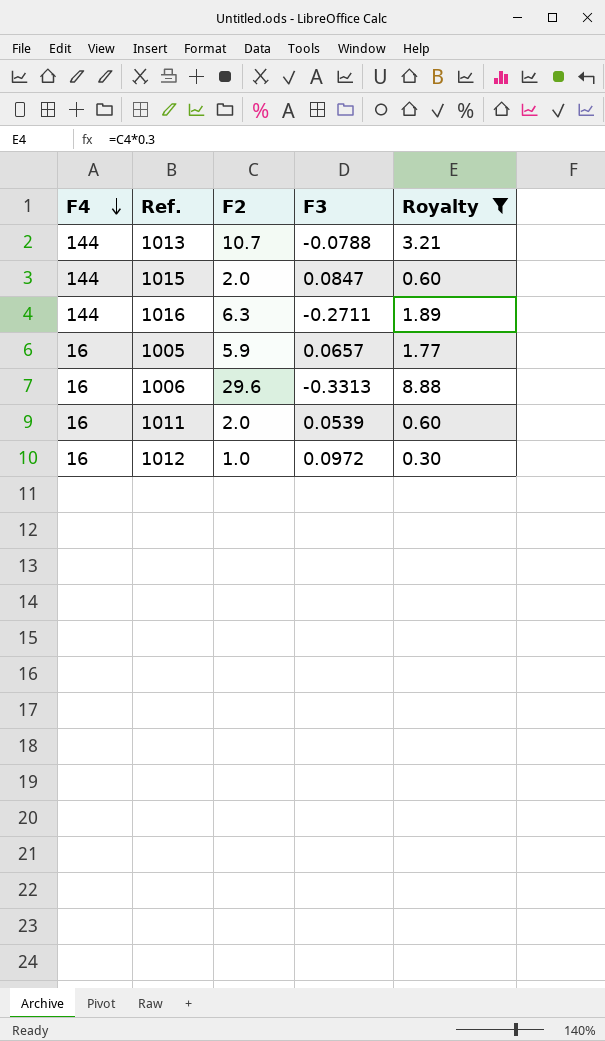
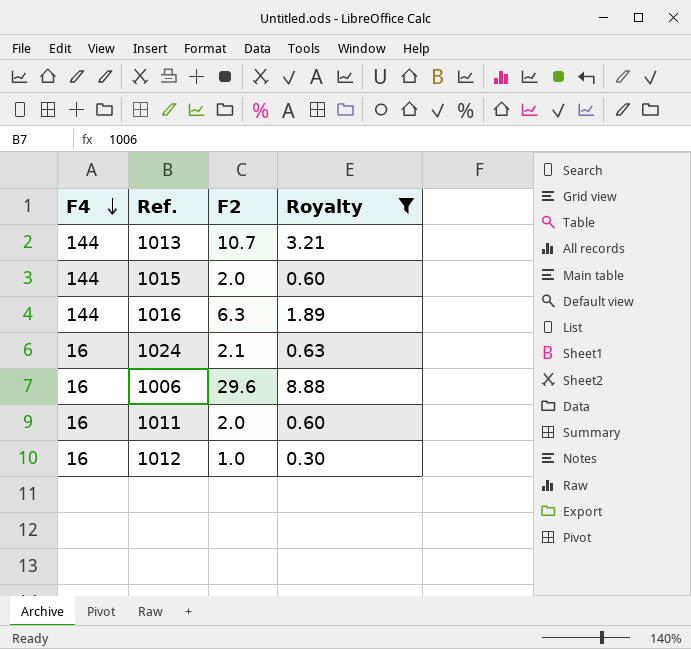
column F3 | position: 4 -> none
row 1005: 16 | 5.9 | 0.0657 | 1.77 -> none
row 1024: none -> 16 | 2.1 | 0.63

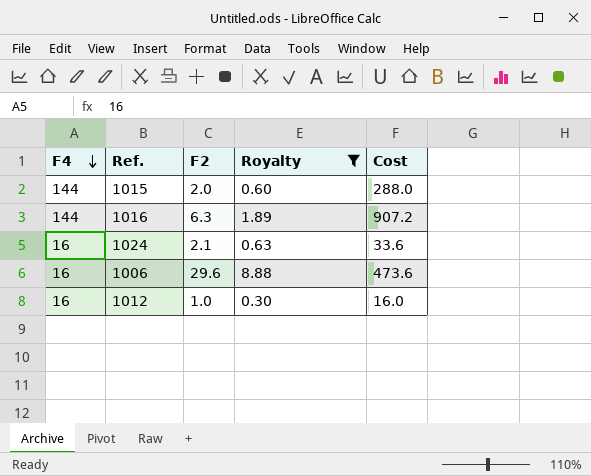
column Cost | formula: none -> [F4] * [F2]
row 1013: 144 | 10.7 | 3.21 -> none
row 1011: 16 | 2.0 | 0.60 -> none

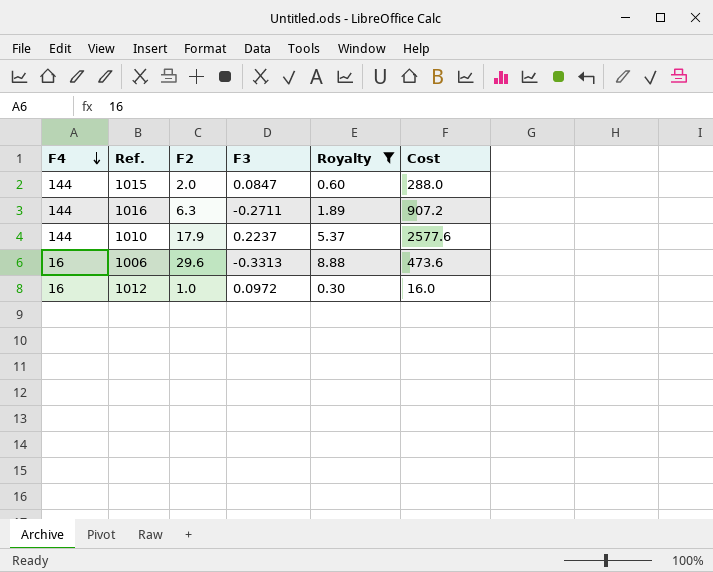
column F3 | position: none -> 4
row 1024: 16 | 2.1 | 0.63 | 33.6 -> none
row 1010: none -> 144 | 17.9 | 0.2237 | 5.37 | 2577.6

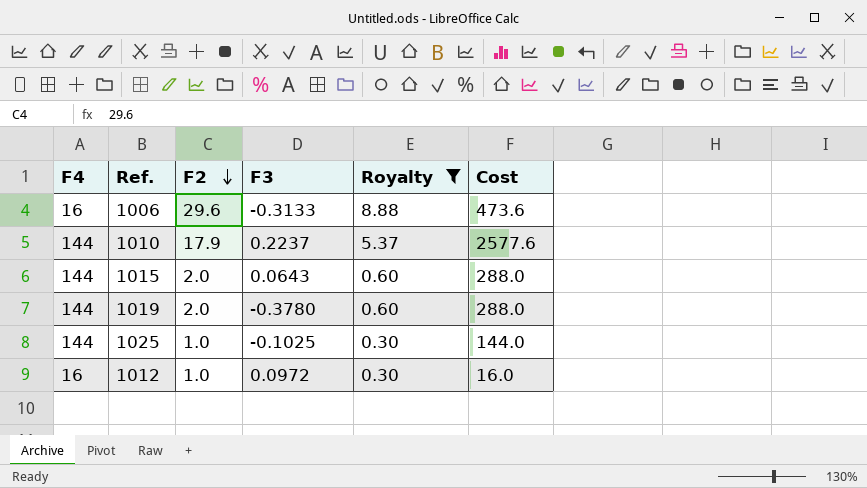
row order: F4 descending -> F2 descending
row 1016: 144 | 6.3 | -0.2711 | 1.89 | 907.2 -> none
1006 | F3: -0.3313 -> -0.3133
1015 | F3: 0.0847 -> 0.0643
row 1019: none -> 144 | 2.0 | -0.3780 | 0.60 | 288.0
row 1025: none -> 144 | 1.0 | -0.1025 | 0.30 | 144.0

